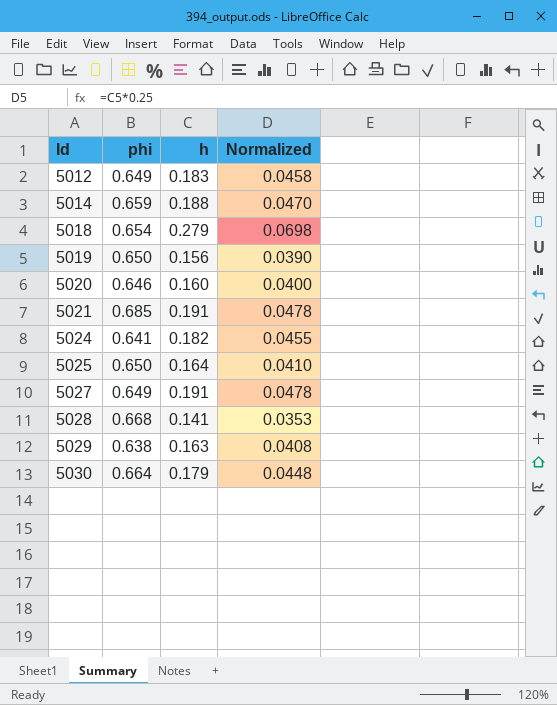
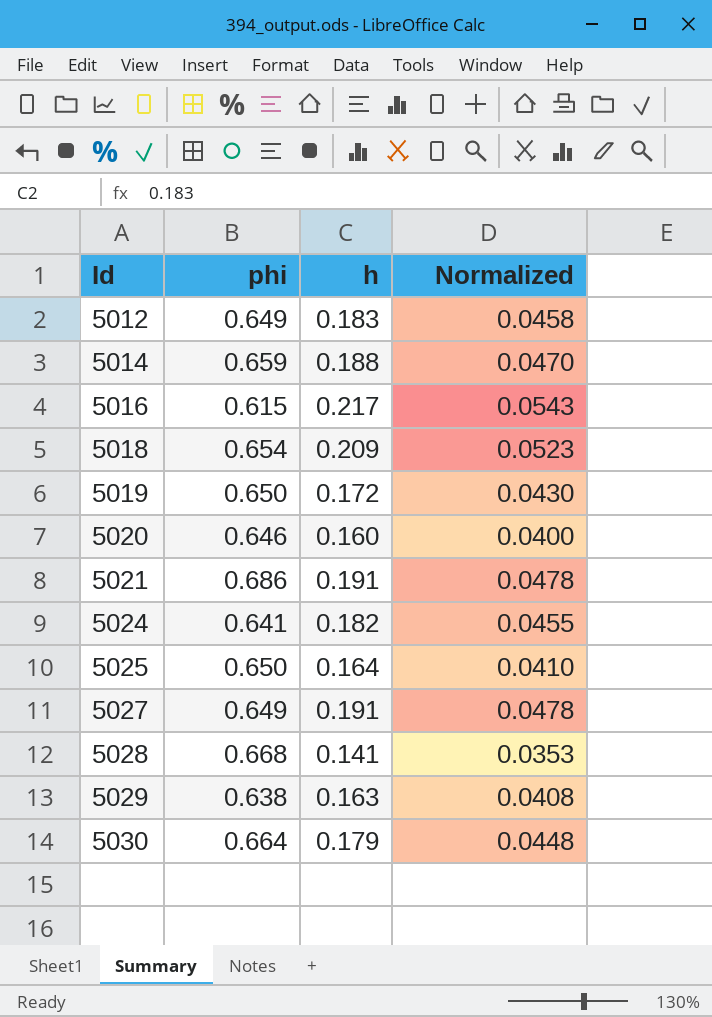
row 5016: none -> 0.615 | 0.217 | 0.0543
5018 | h: 0.279 -> 0.209
5018 | Normalized: 0.0698 -> 0.0523
5019 | h: 0.156 -> 0.172
5019 | Normalized: 0.0390 -> 0.0430
5021 | phi: 0.685 -> 0.686

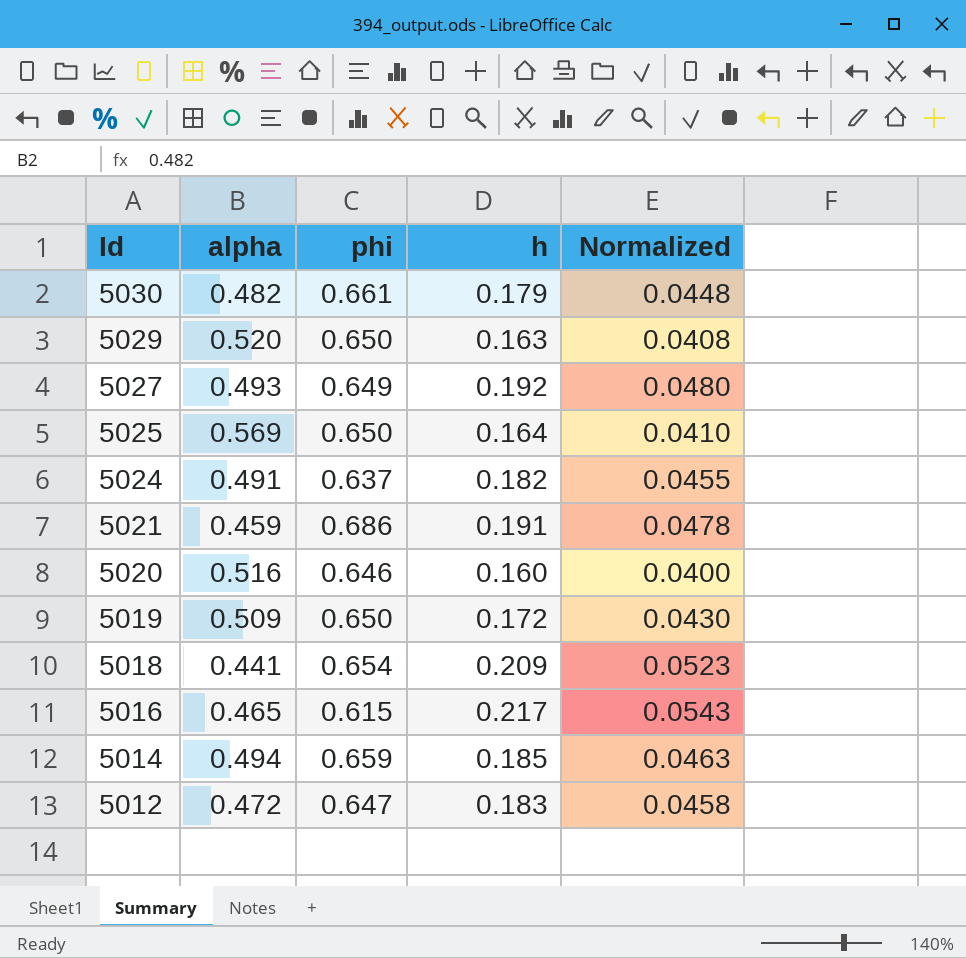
row order: Id ascending -> Id descending
column alpha | position: none -> 2
row 5028: 0.668 | 0.141 | 0.0353 -> none
5030 | phi: 0.664 -> 0.661
5029 | phi: 0.638 -> 0.650
5027 | h: 0.191 -> 0.192
5027 | Normalized: 0.0478 -> 0.0480
5024 | phi: 0.641 -> 0.637
5014 | h: 0.188 -> 0.185
5014 | Normalized: 0.0470 -> 0.0463
5012 | phi: 0.649 -> 0.647

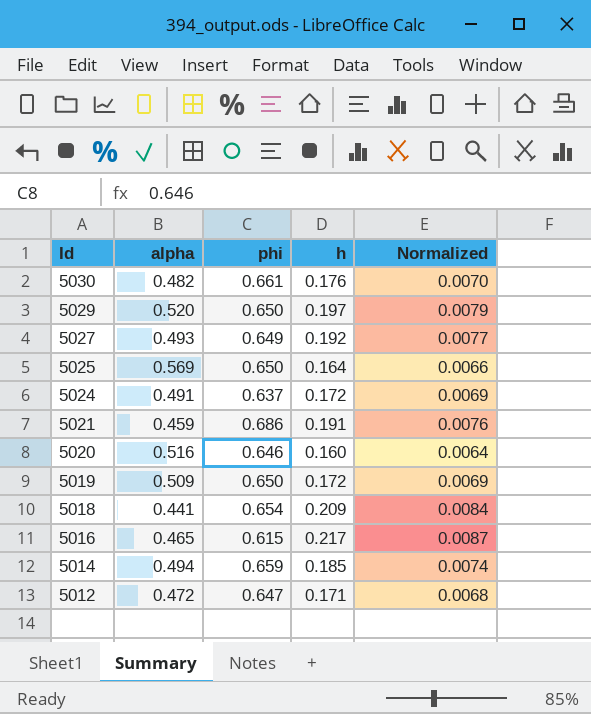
column Normalized | formula: [h] * 0.25 -> [h] * 0.04
5030 | h: 0.179 -> 0.176
5029 | h: 0.163 -> 0.197
5024 | h: 0.182 -> 0.172
5012 | h: 0.183 -> 0.171

